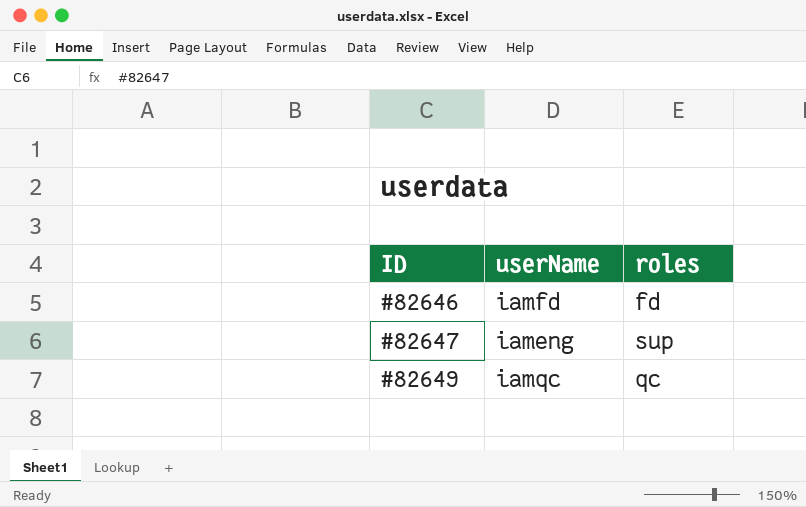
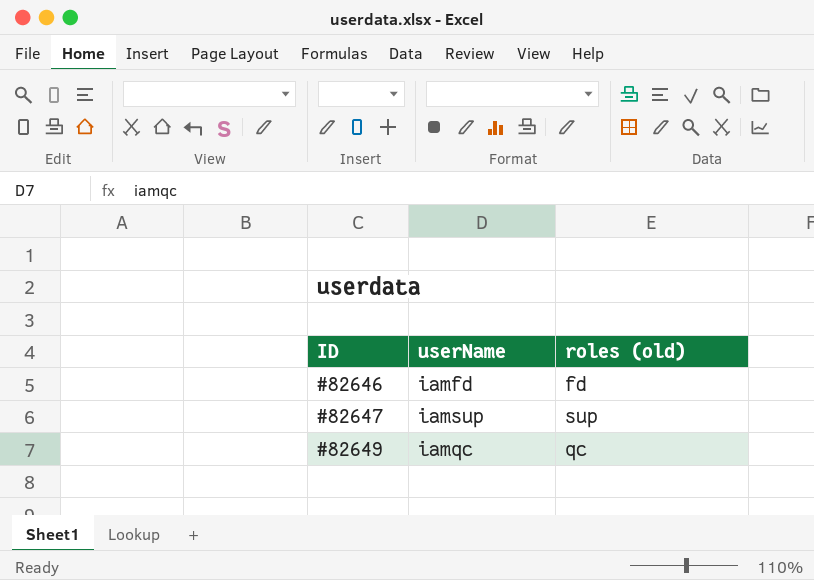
column name: roles -> roles (old)
#82647 | userName: iameng -> iamsup

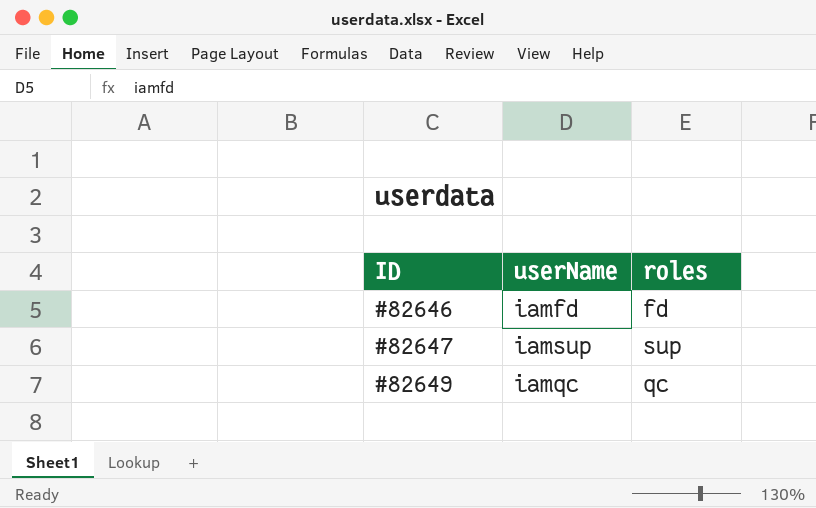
column name: roles (old) -> roles

